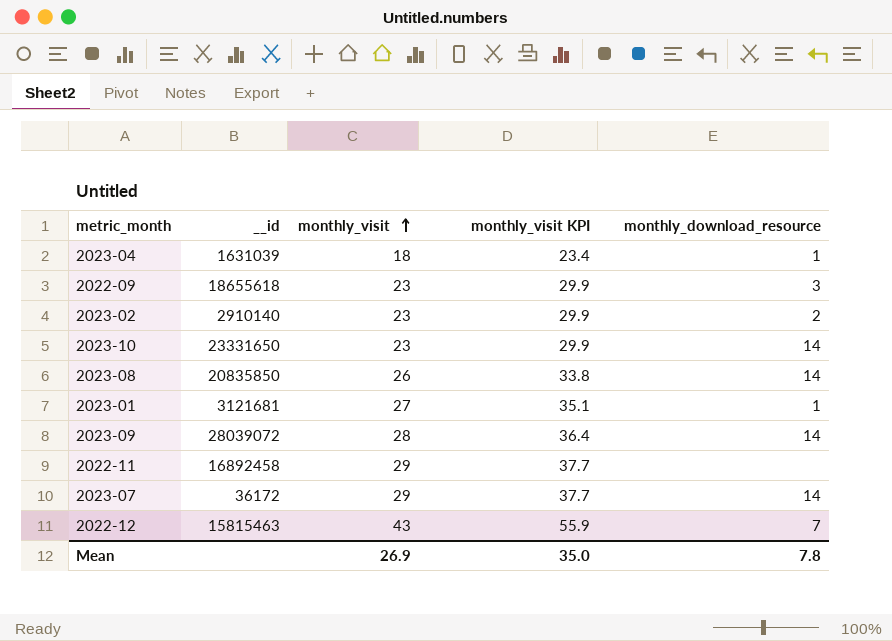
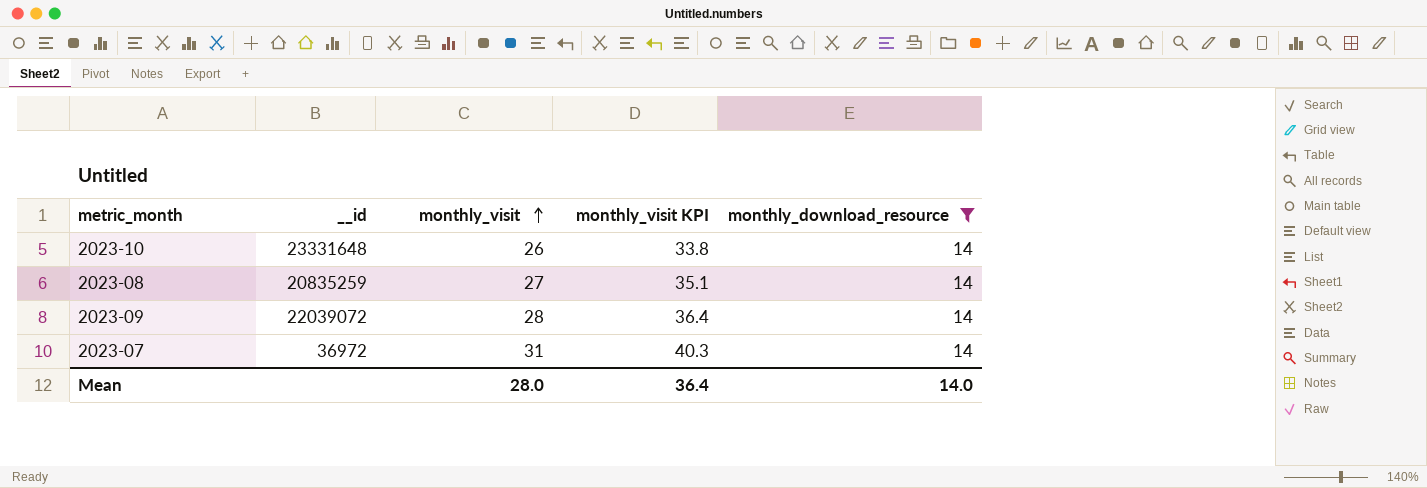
filter: none -> monthly_download_resource = 14
2023-10 | __id: 23331650 -> 23331648
2023-10 | monthly_visit: 23 -> 26
2023-10 | monthly_visit KPI: 29.9 -> 33.8
2023-08 | __id: 20835850 -> 20835259
2023-08 | monthly_visit: 26 -> 27
2023-08 | monthly_visit KPI: 33.8 -> 35.1
2023-09 | __id: 28039072 -> 22039072
2023-07 | __id: 36172 -> 36972
2023-07 | monthly_visit: 29 -> 31
2023-07 | monthly_visit KPI: 37.7 -> 40.3
Mean | monthly_visit: 26.9 -> 28.0
Mean | monthly_visit KPI: 35.0 -> 36.4
Mean | monthly_download_resource: 7.8 -> 14.0

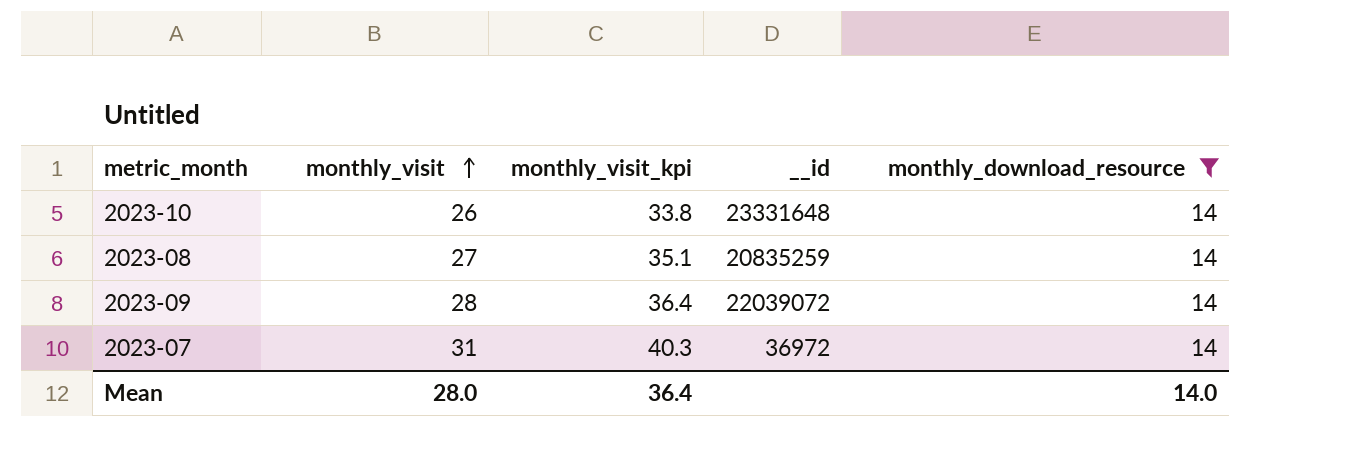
column name: monthly_visit KPI -> monthly_visit_kpi
column __id | position: 2 -> 4

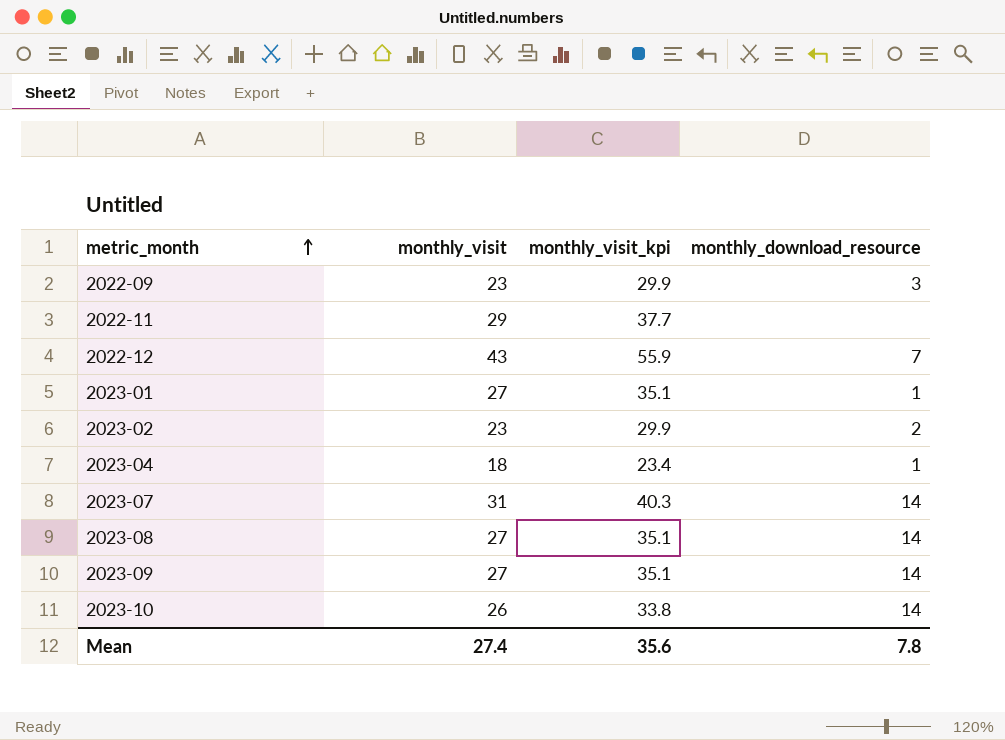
filter: monthly_download_resource = 14 -> none
row order: monthly_visit ascending -> metric_month ascending
column __id | position: 4 -> none
2023-09 | monthly_visit: 28 -> 27
2023-09 | monthly_visit_kpi: 36.4 -> 35.1
Mean | monthly_visit: 28.0 -> 27.4
Mean | monthly_visit_kpi: 36.4 -> 35.6
Mean | monthly_download_resource: 14.0 -> 7.8

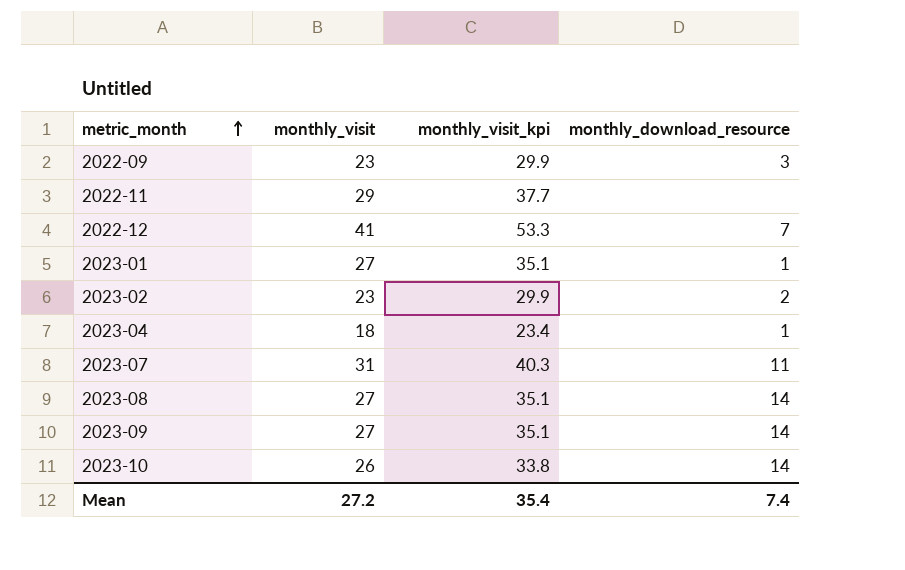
2022-12 | monthly_visit: 43 -> 41
2022-12 | monthly_visit_kpi: 55.9 -> 53.3
2023-07 | monthly_download_resource: 14 -> 11
Mean | monthly_visit: 27.4 -> 27.2
Mean | monthly_visit_kpi: 35.6 -> 35.4
Mean | monthly_download_resource: 7.8 -> 7.4

